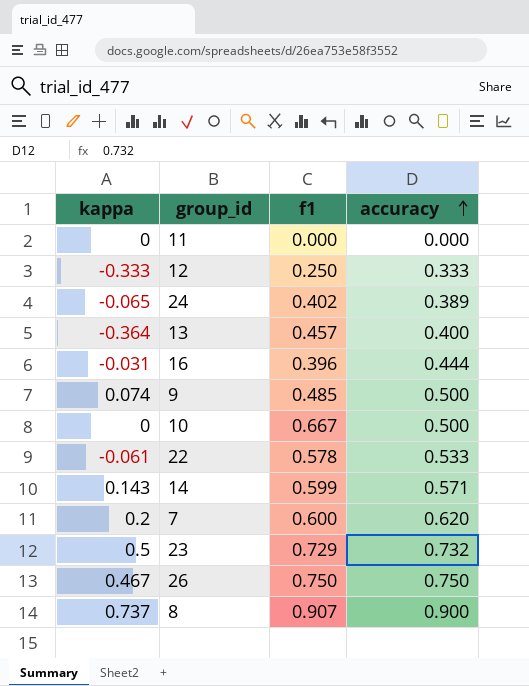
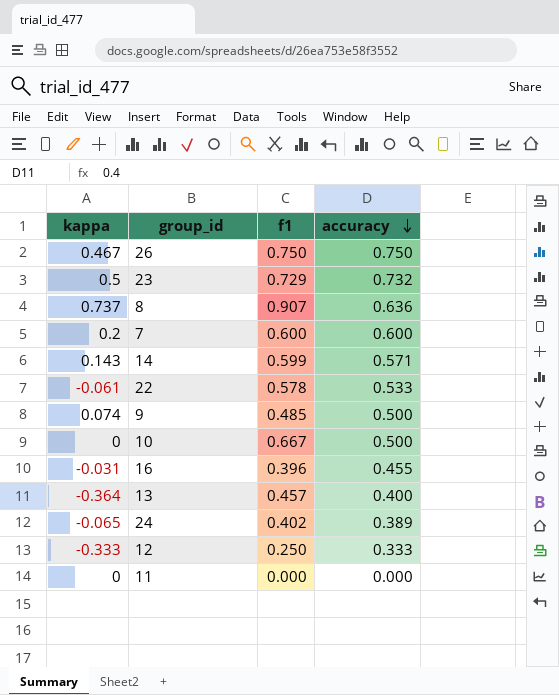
row order: accuracy ascending -> accuracy descending
8 | accuracy: 0.900 -> 0.636
7 | accuracy: 0.620 -> 0.600
16 | accuracy: 0.444 -> 0.455

